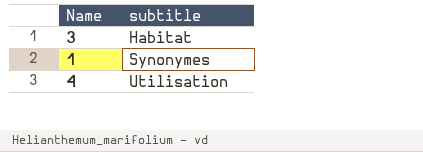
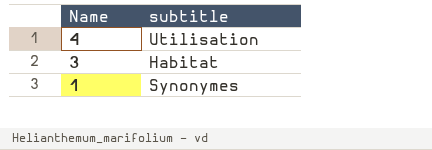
row order: subtitle ascending -> Name descending

